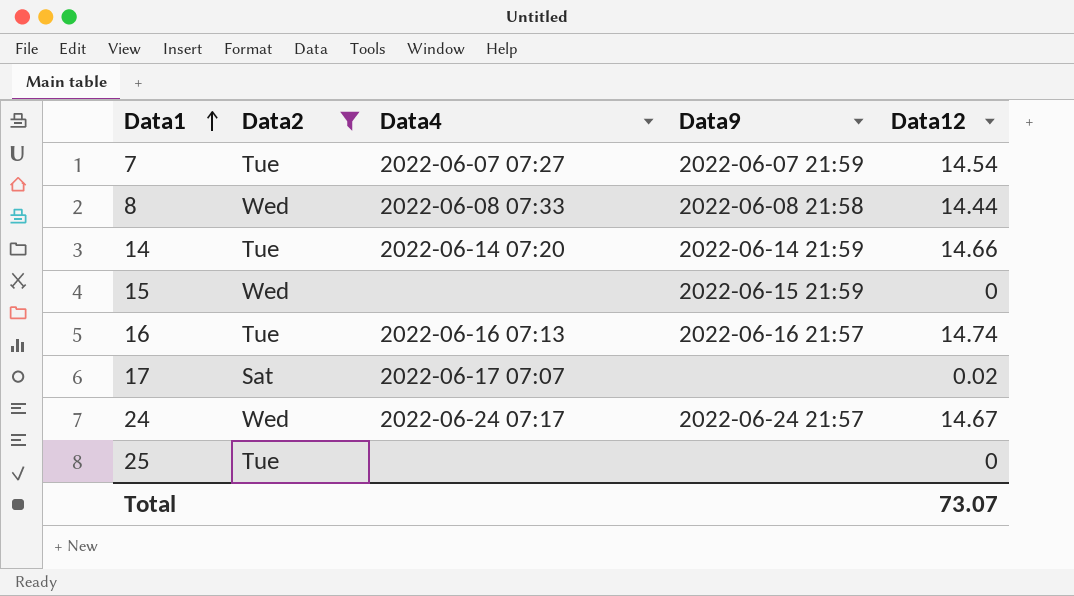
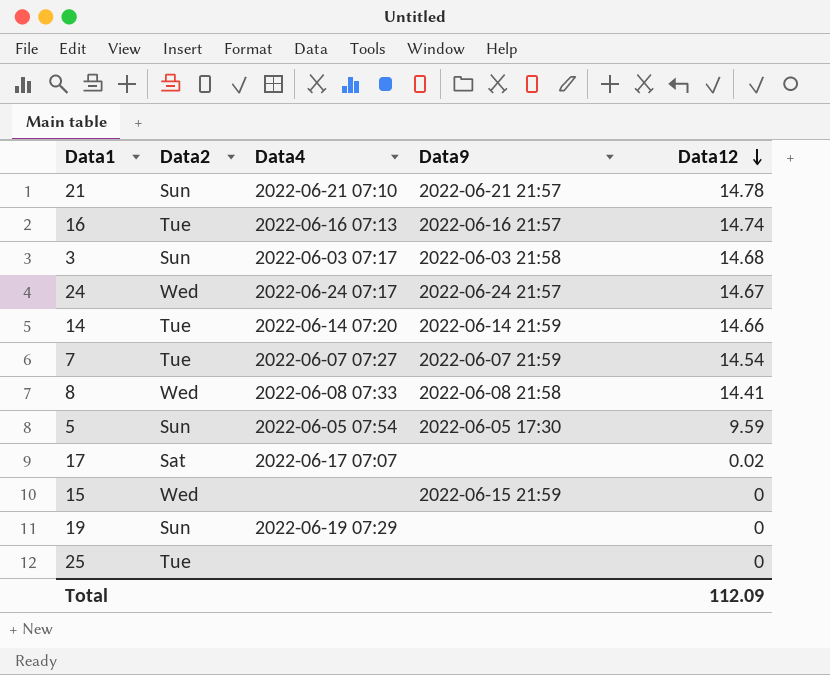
filter: Data2 != Sun -> none
row order: Data1 ascending -> Data12 descending
8 | Data12: 14.44 -> 14.41
Total | Data12: 73.07 -> 112.09

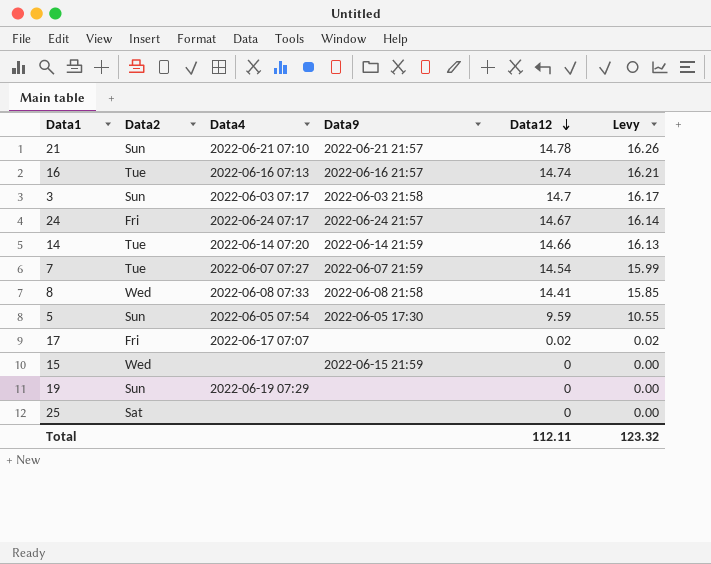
column Levy | formula: none -> [Data12] * 1.1
3 | Data12: 14.68 -> 14.7
24 | Data2: Wed -> Fri
17 | Data2: Sat -> Fri
25 | Data2: Tue -> Sat
Total | Data12: 112.09 -> 112.11

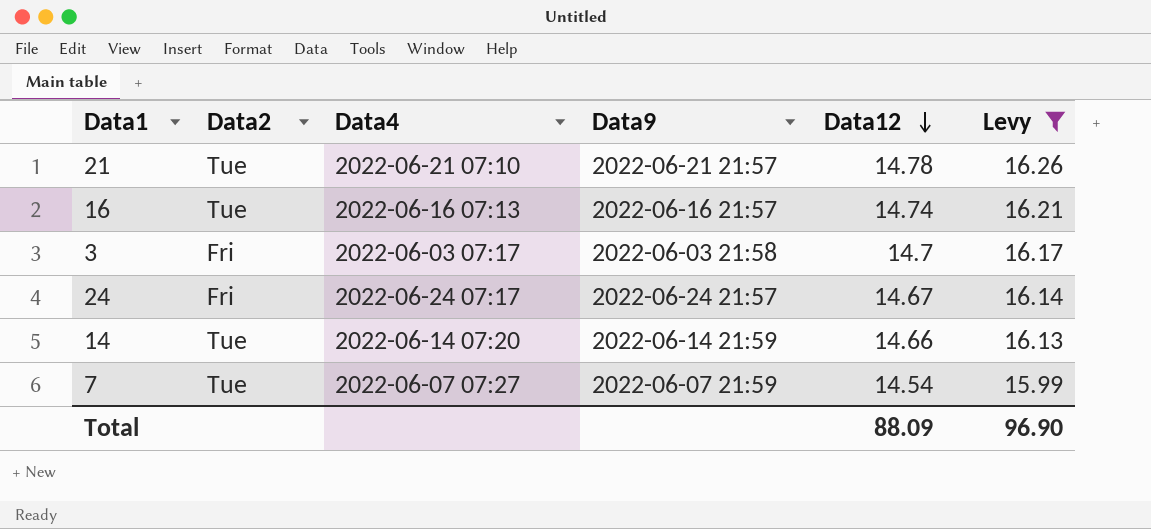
filter: none -> Levy >= 15.99
21 | Data2: Sun -> Tue
3 | Data2: Sun -> Fri
Total | Data12: 112.11 -> 88.09
Total | Levy: 123.32 -> 96.90

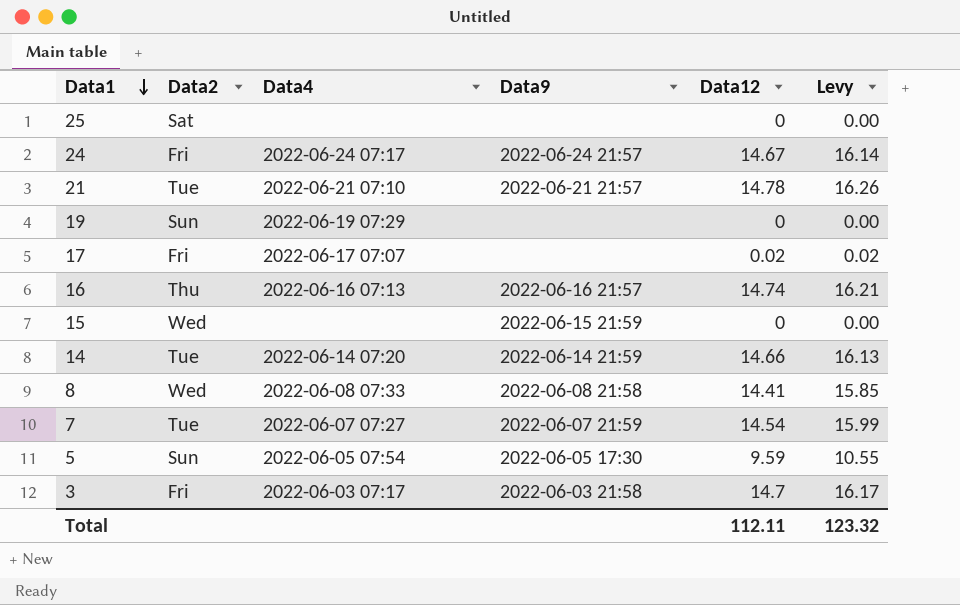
filter: Levy >= 15.99 -> none
row order: Data12 descending -> Data1 descending
16 | Data2: Tue -> Thu
Total | Data12: 88.09 -> 112.11
Total | Levy: 96.90 -> 123.32

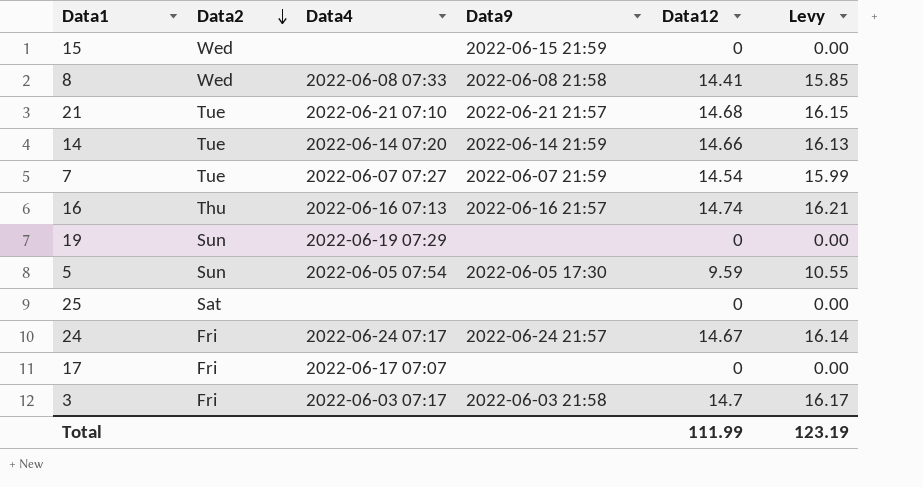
row order: Data1 descending -> Data2 descending
21 | Data12: 14.78 -> 14.68
21 | Levy: 16.26 -> 16.15
17 | Data12: 0.02 -> 0
17 | Levy: 0.02 -> 0.00
Total | Data12: 112.11 -> 111.99
Total | Levy: 123.32 -> 123.19

